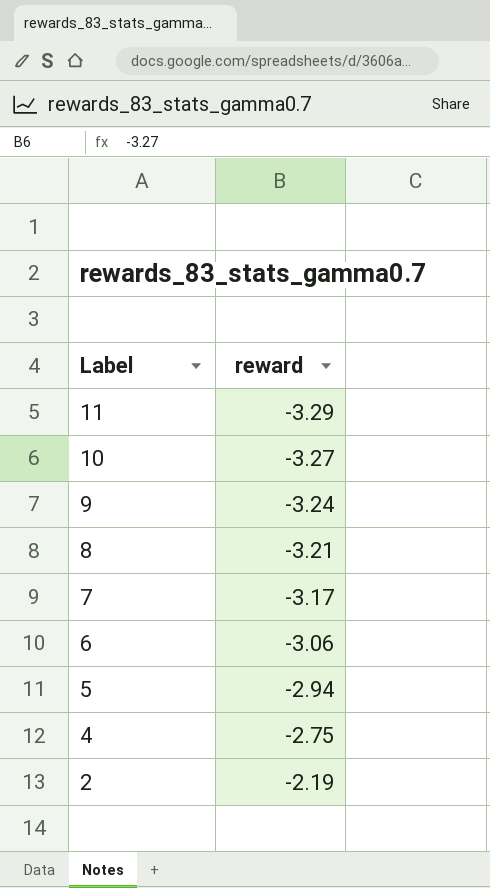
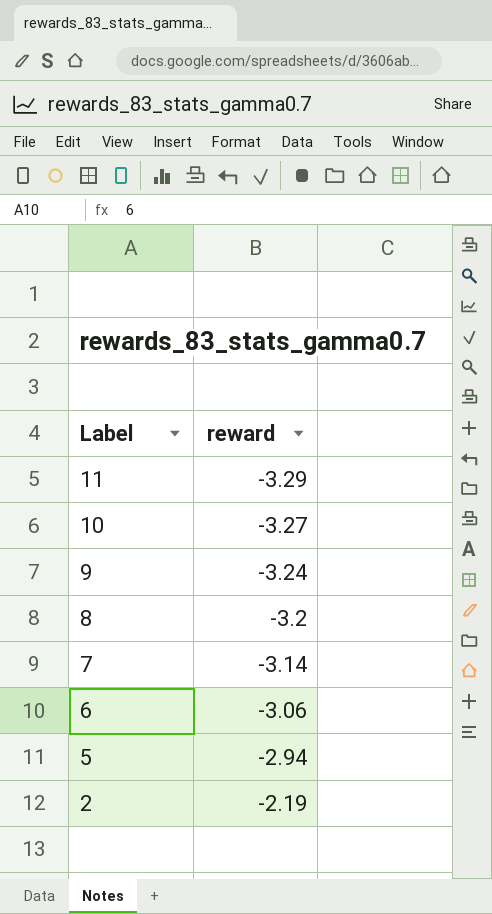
row 4: -2.75 -> none
8 | reward: -3.21 -> -3.2
7 | reward: -3.17 -> -3.14

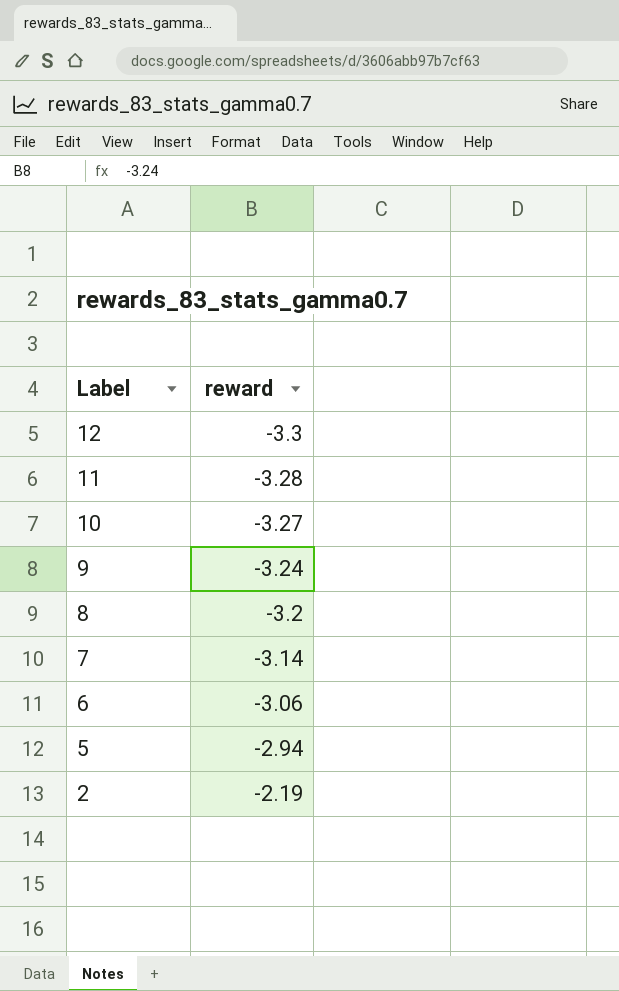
row 12: none -> -3.3
11 | reward: -3.29 -> -3.28

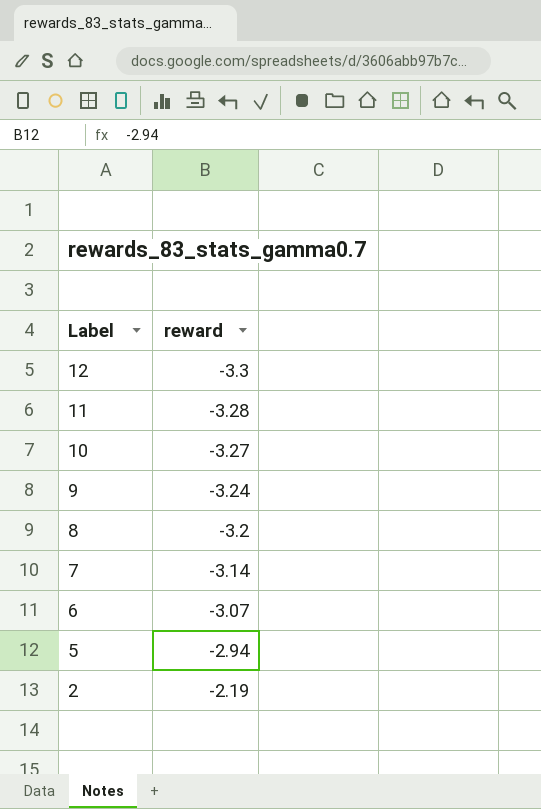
6 | reward: -3.06 -> -3.07

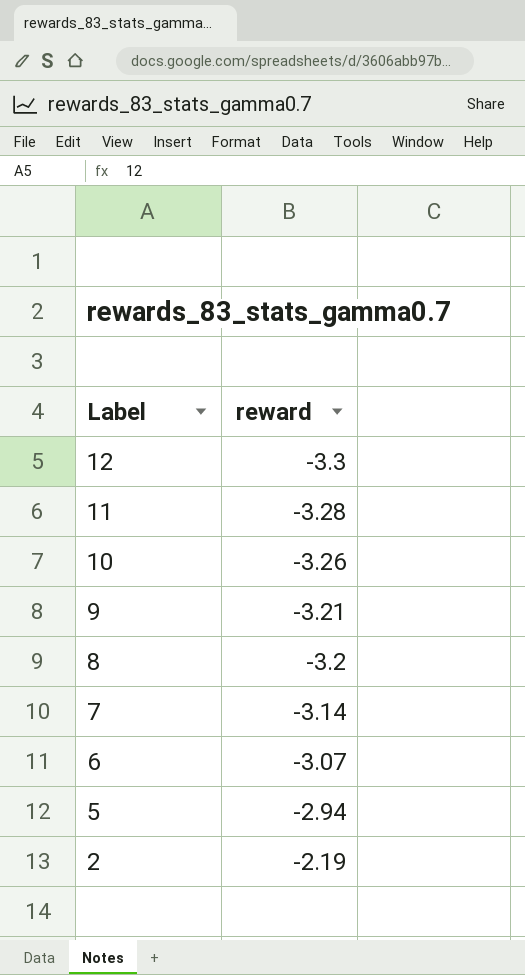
10 | reward: -3.27 -> -3.26
9 | reward: -3.24 -> -3.21

